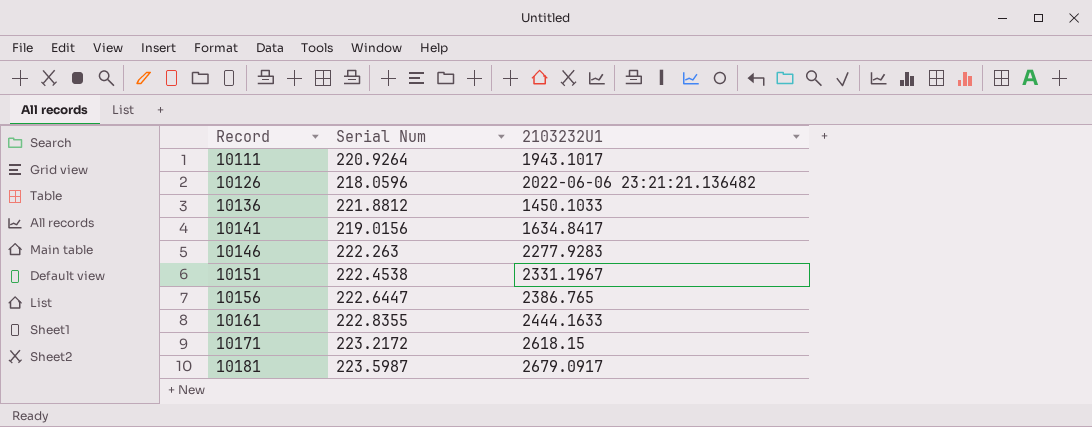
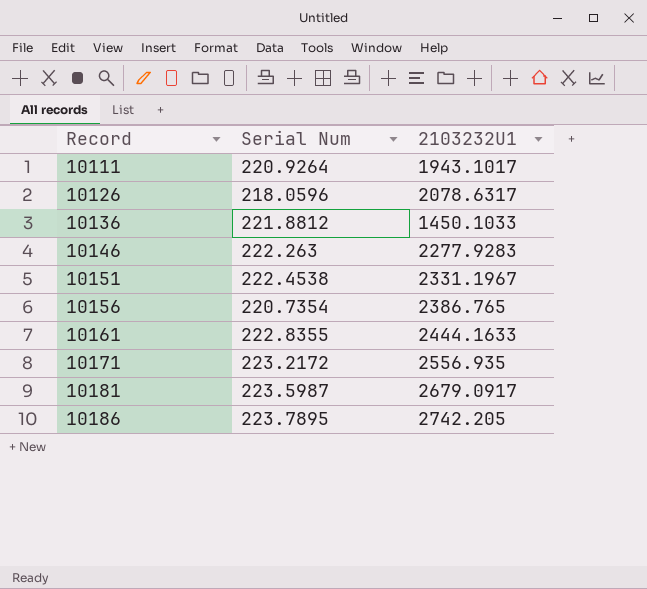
row 10141: 219.0156 | 1634.8417 -> none
10126 | 2103232U1: 2022-06-06 23:21:21.136482 -> 2078.6317
10156 | Serial Num: 222.6447 -> 220.7354
10171 | 2103232U1: 2618.15 -> 2556.935
row 10186: none -> 223.7895 | 2742.205

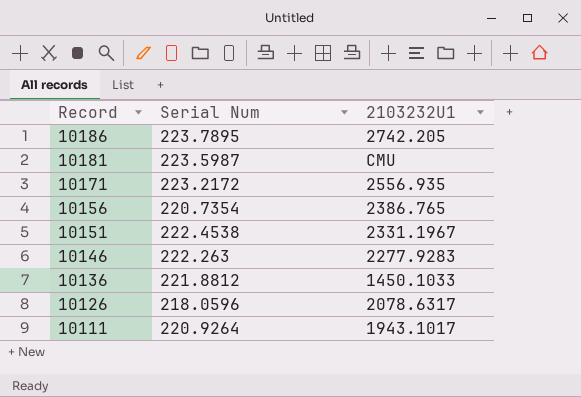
row order: Record ascending -> Record descending
row 10161: 222.8355 | 2444.1633 -> none
10181 | 2103232U1: 2679.0917 -> CMU

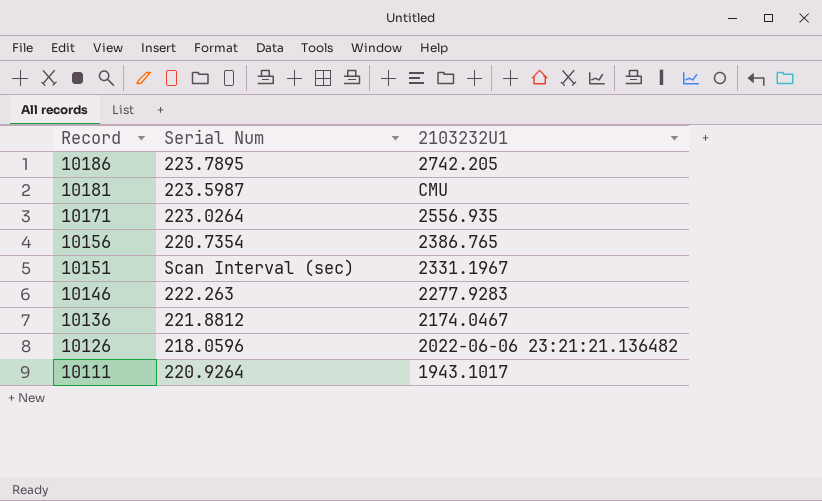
10171 | Serial Num: 223.2172 -> 223.0264
10151 | Serial Num: 222.4538 -> Scan Interval (sec)
10136 | 2103232U1: 1450.1033 -> 2174.0467
10126 | 2103232U1: 2078.6317 -> 2022-06-06 23:21:21.136482

